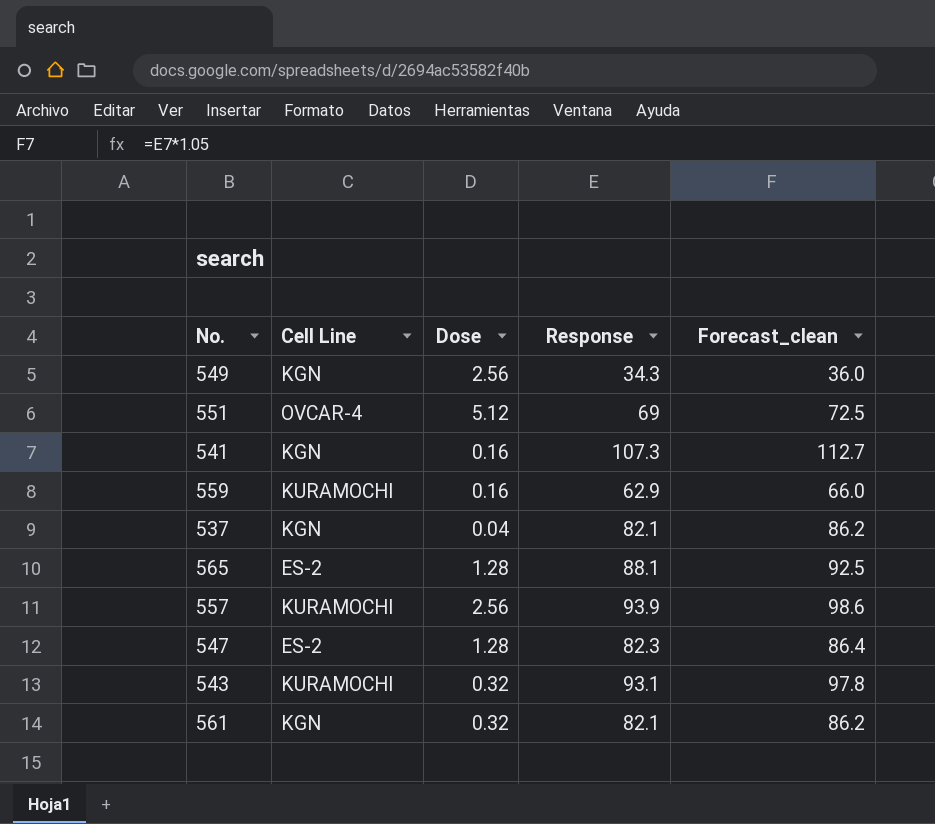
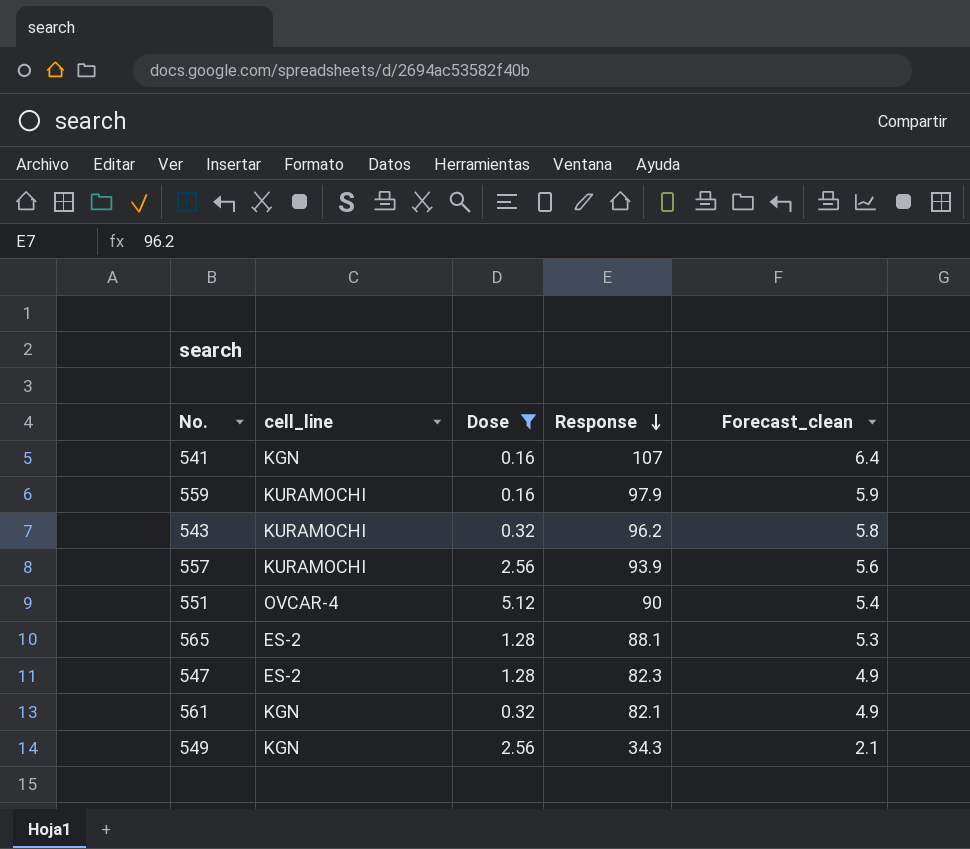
filter: none -> Dose != 0.04
row order: none -> Response descending
column name: Cell Line -> cell_line
column Forecast_clean | formula: [Response] * 1.05 -> [Response] * 0.06
541 | Response: 107.3 -> 107
559 | Response: 62.9 -> 97.9
543 | Response: 93.1 -> 96.2
551 | Response: 69 -> 90

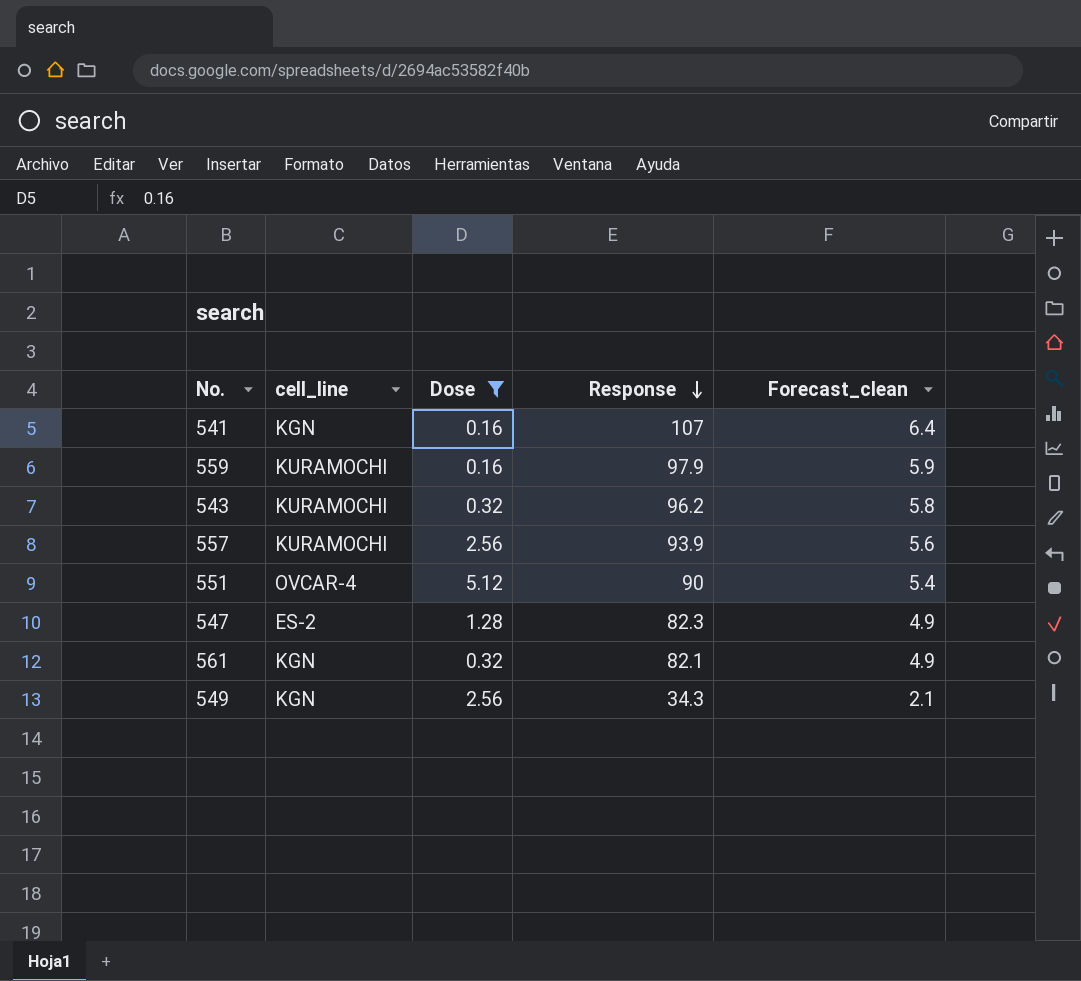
row 565: ES-2 | 1.28 | 88.1 | 5.3 -> none

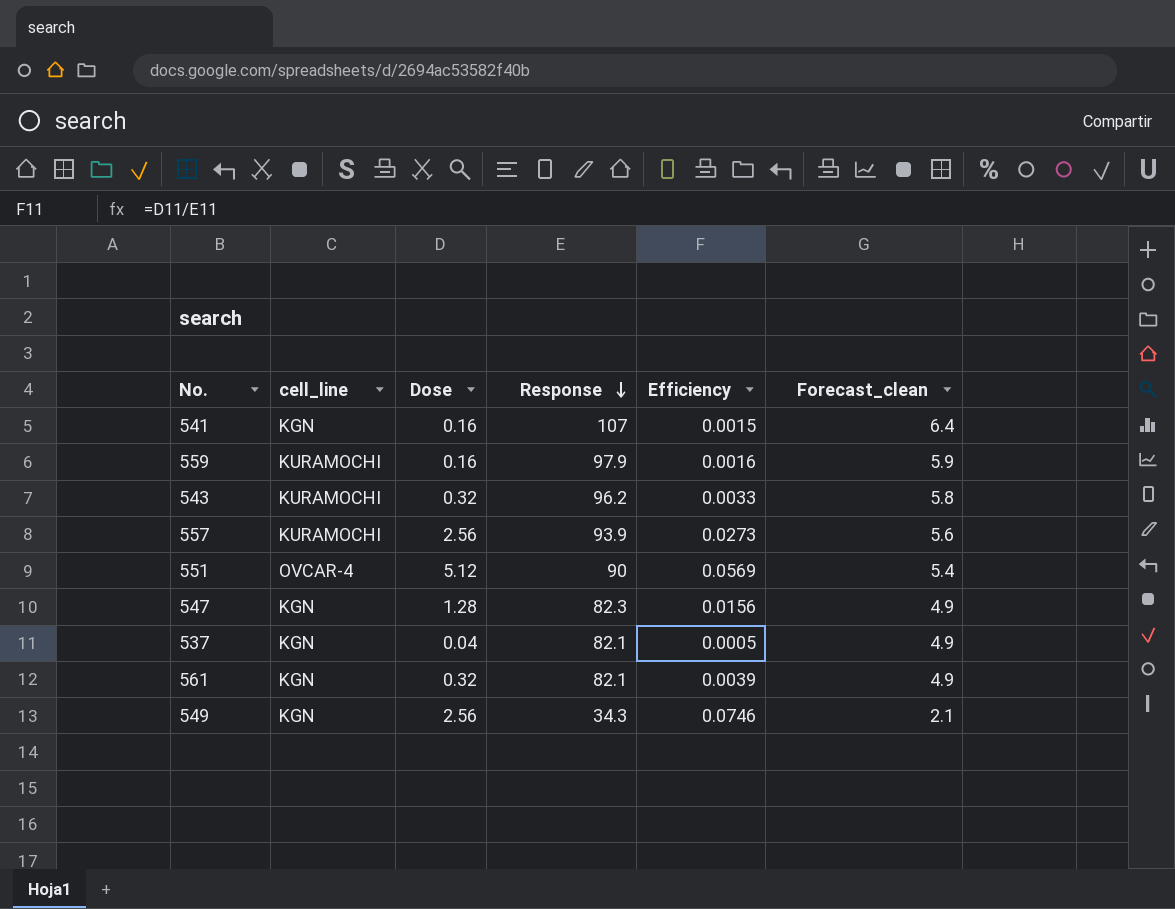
filter: Dose != 0.04 -> none
column Efficiency | formula: none -> [Dose] / [Response]
547 | cell_line: ES-2 -> KGN

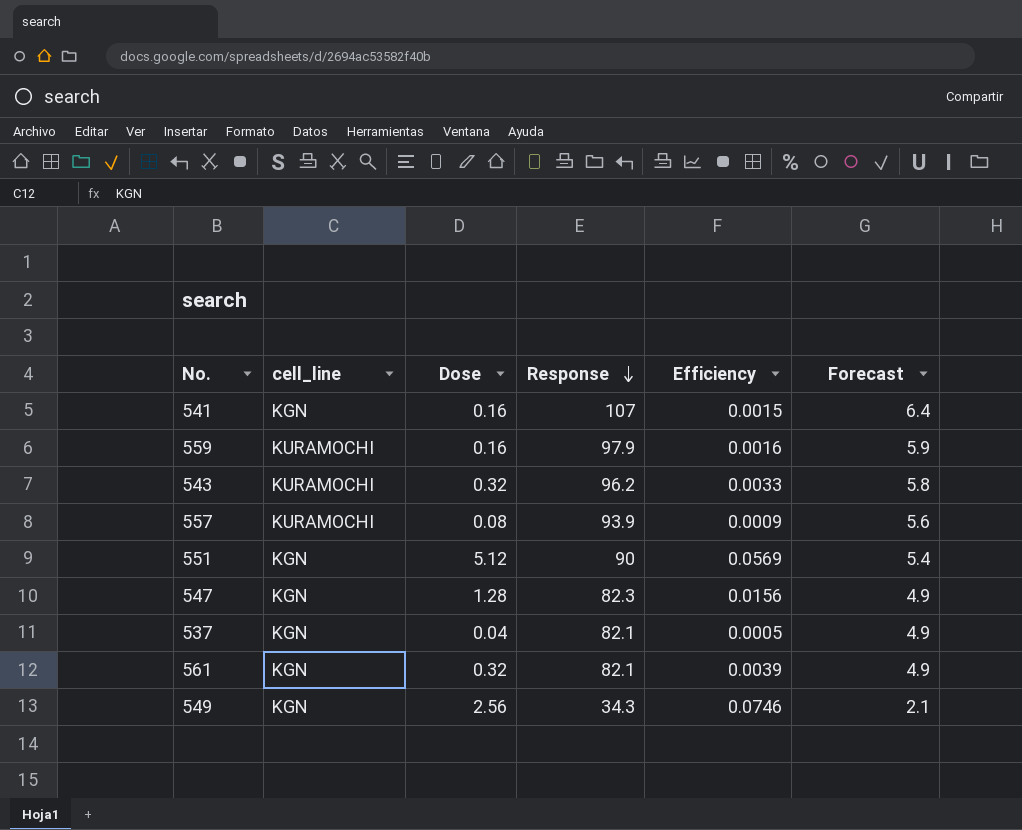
column name: Forecast_clean -> Forecast
557 | Dose: 2.56 -> 0.08
557 | Efficiency: 0.0273 -> 0.0009
551 | cell_line: OVCAR-4 -> KGN

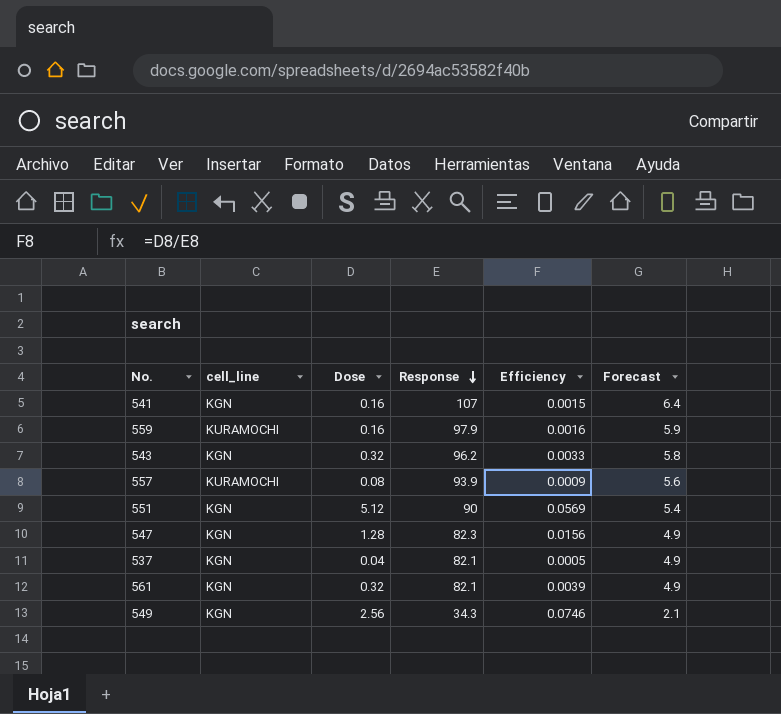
543 | cell_line: KURAMOCHI -> KGN

